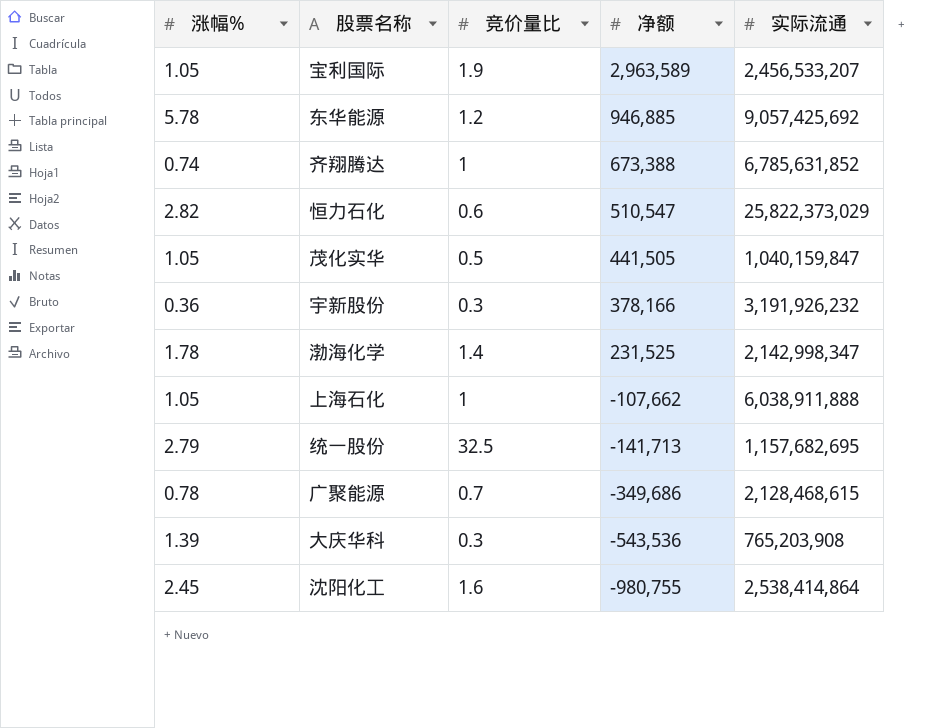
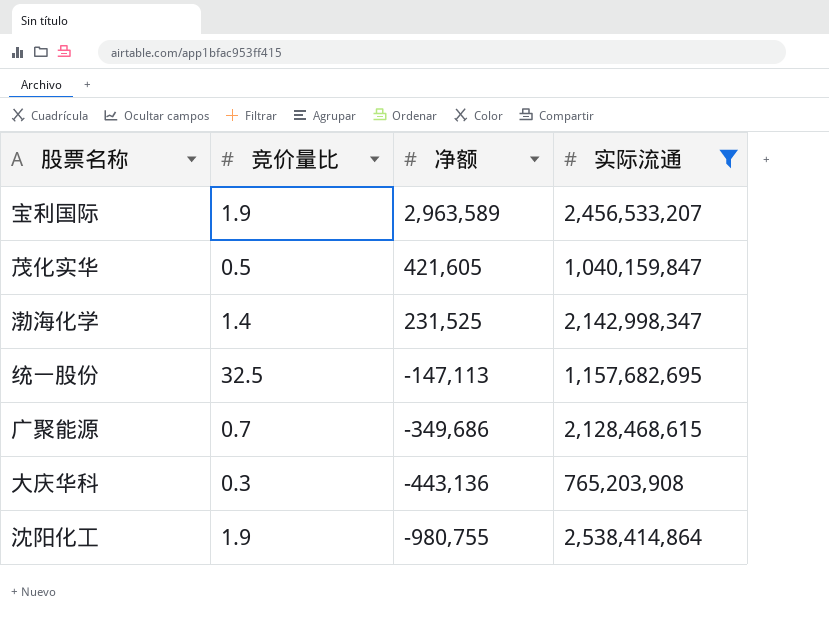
filter: none -> 实际流通 <= 2,538,414,864
column 涨幅% | position: 1 -> none
茂化实华 | 净额: 441,505 -> 421,605
统一股份 | 净额: -141,713 -> -147,113
大庆华科 | 净额: -543,536 -> -443,136
沈阳化工 | 竞价量比: 1.6 -> 1.9

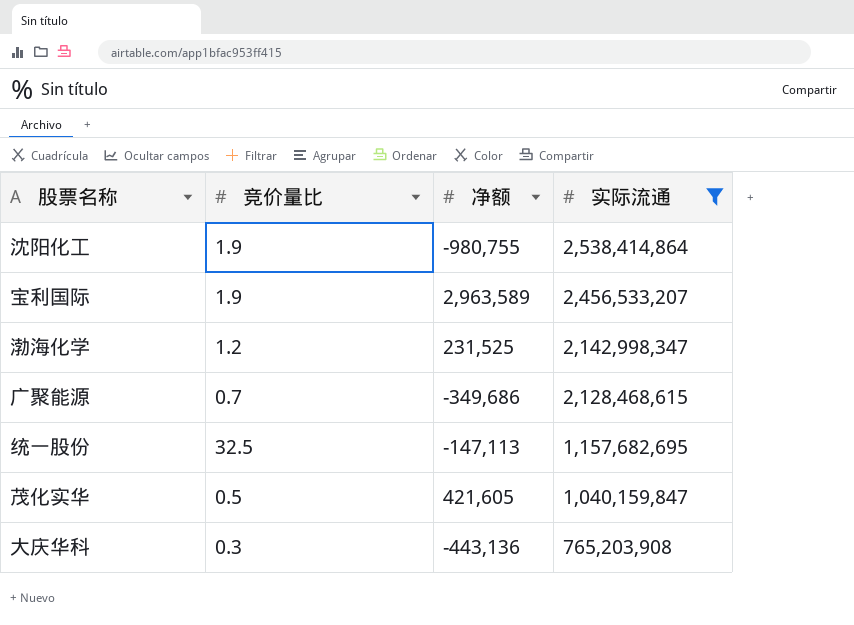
row order: 净额 descending -> 实际流通 descending
渤海化学 | 竞价量比: 1.4 -> 1.2

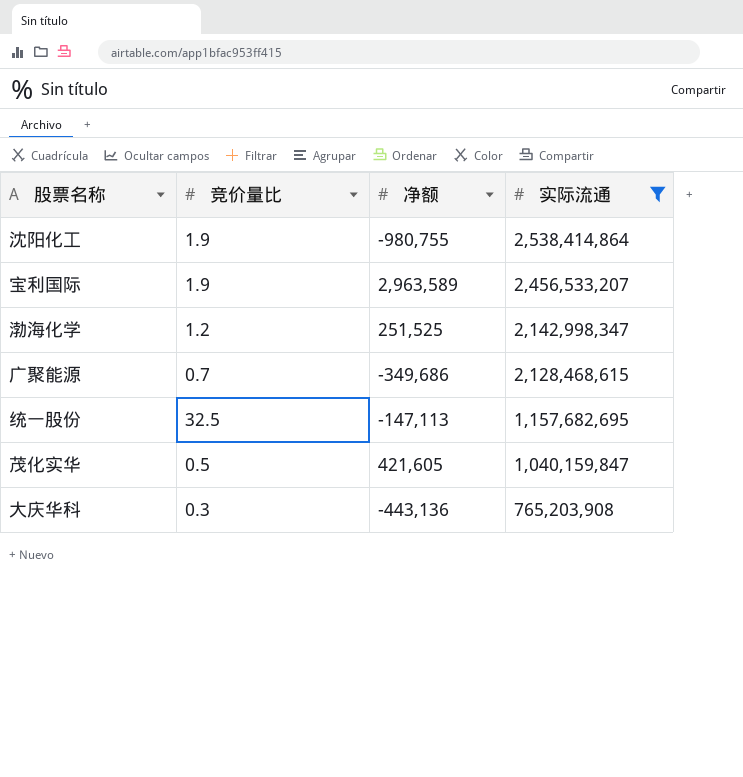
渤海化学 | 净额: 231,525 -> 251,525

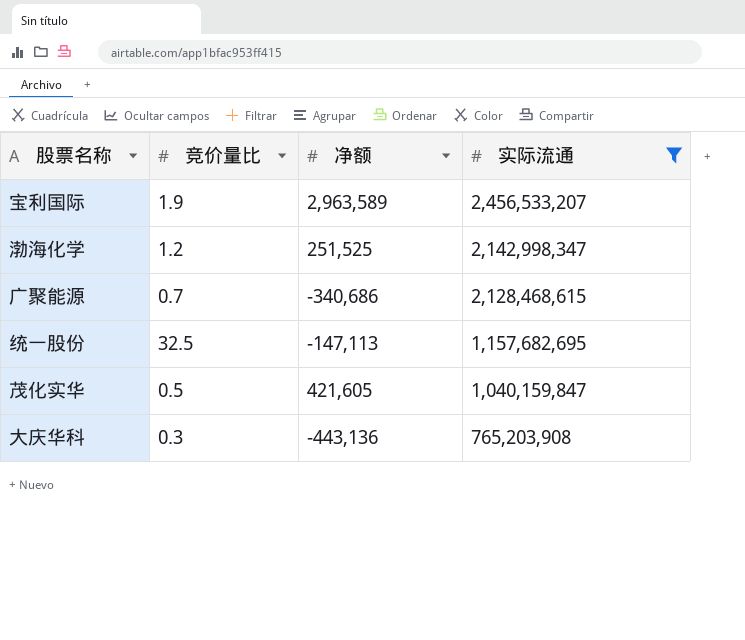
row 沈阳化工: 1.9 | -980,755 | 2,538,414,864 -> none
广聚能源 | 净额: -349,686 -> -340,686

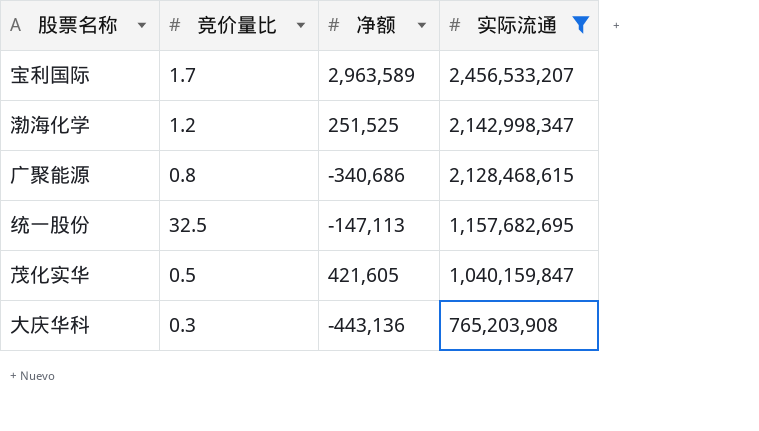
宝利国际 | 竞价量比: 1.9 -> 1.7
广聚能源 | 竞价量比: 0.7 -> 0.8

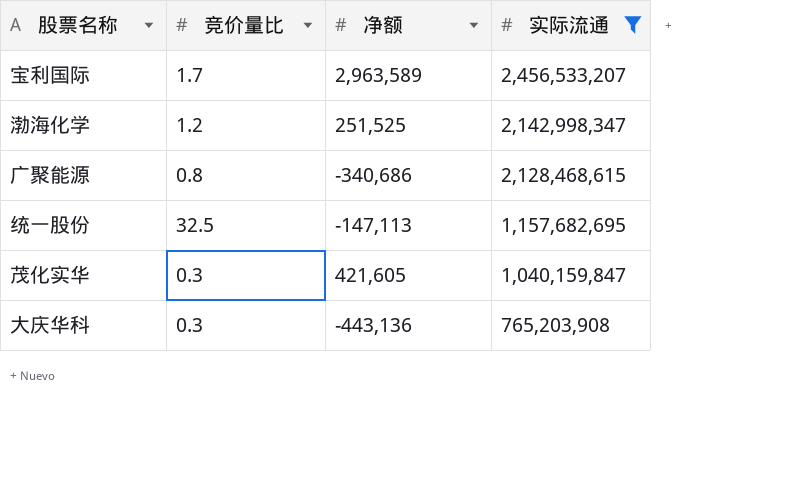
茂化实华 | 竞价量比: 0.5 -> 0.3

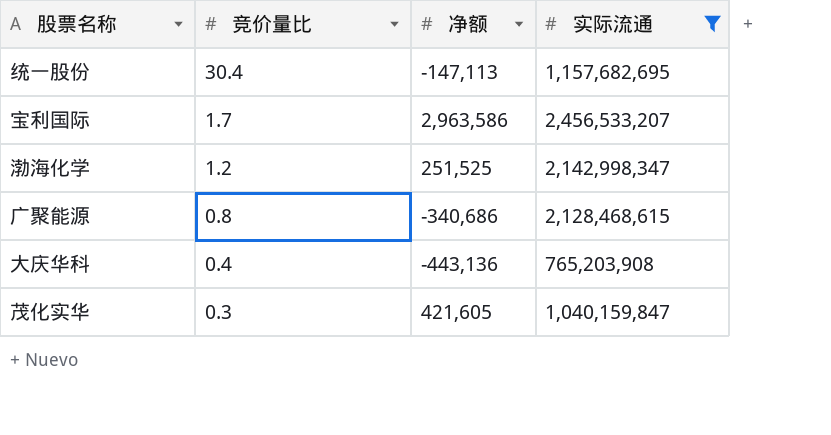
row order: 实际流通 descending -> 竞价量比 descending
统一股份 | 竞价量比: 32.5 -> 30.4
宝利国际 | 净额: 2,963,589 -> 2,963,586
大庆华科 | 竞价量比: 0.3 -> 0.4

